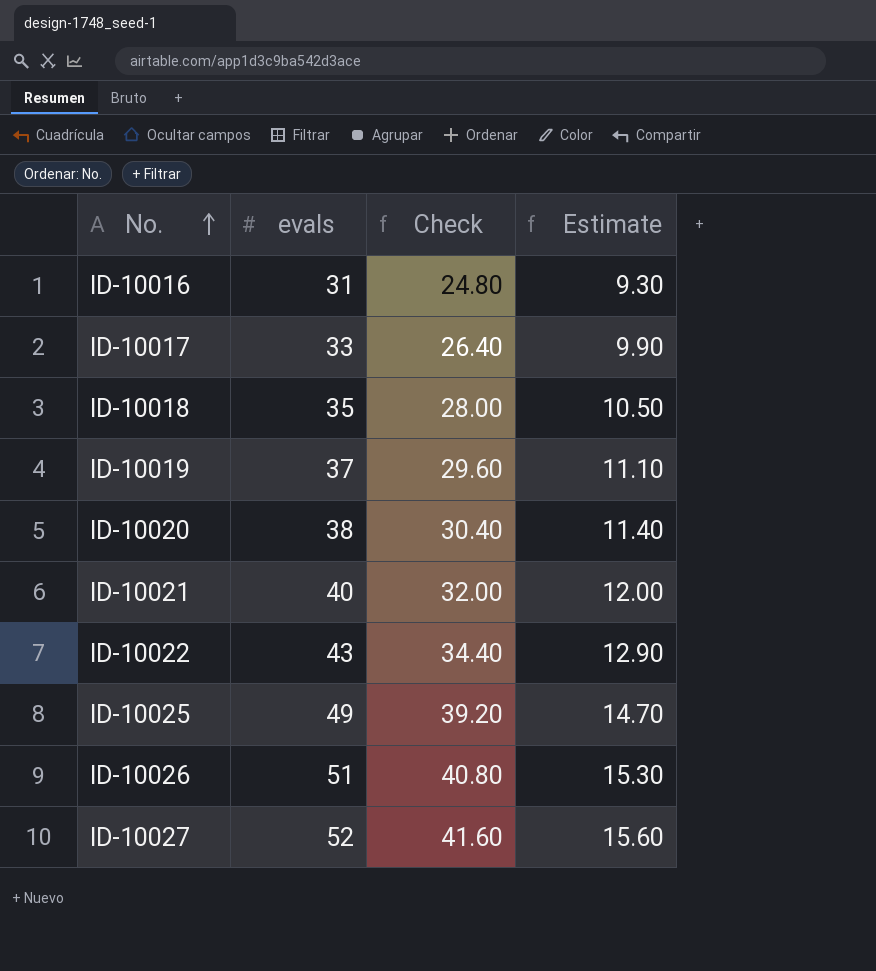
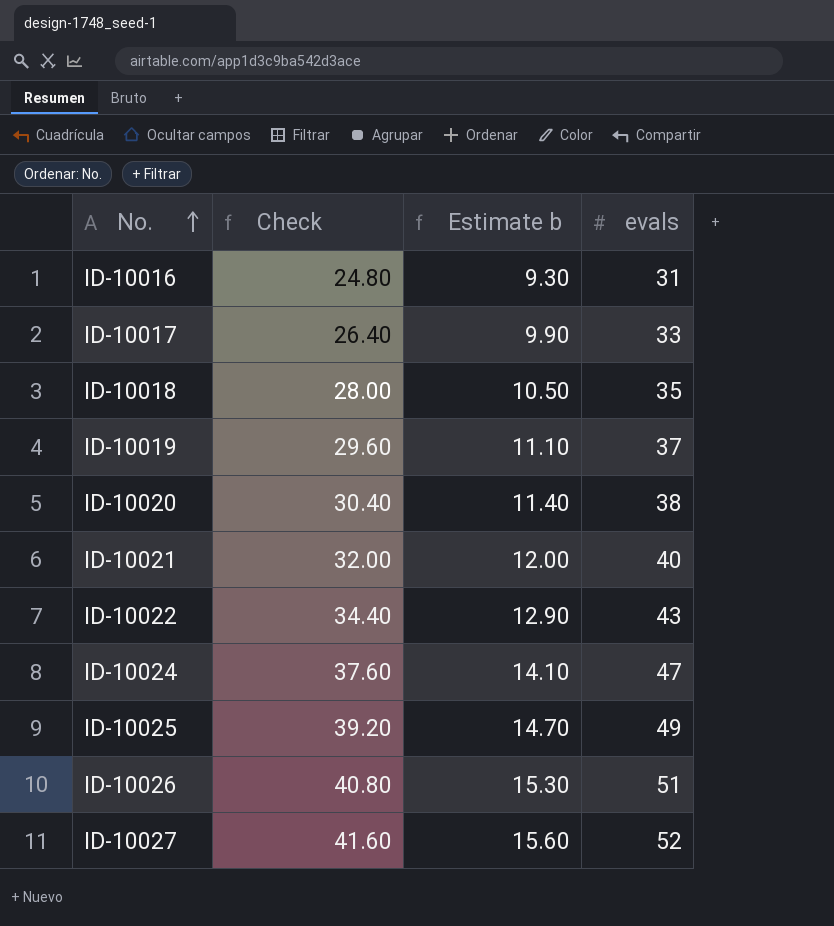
column name: Estimate -> Estimate b
column evals | position: 2 -> 4
row ID-10024: none -> 37.60 | 14.10 | 47

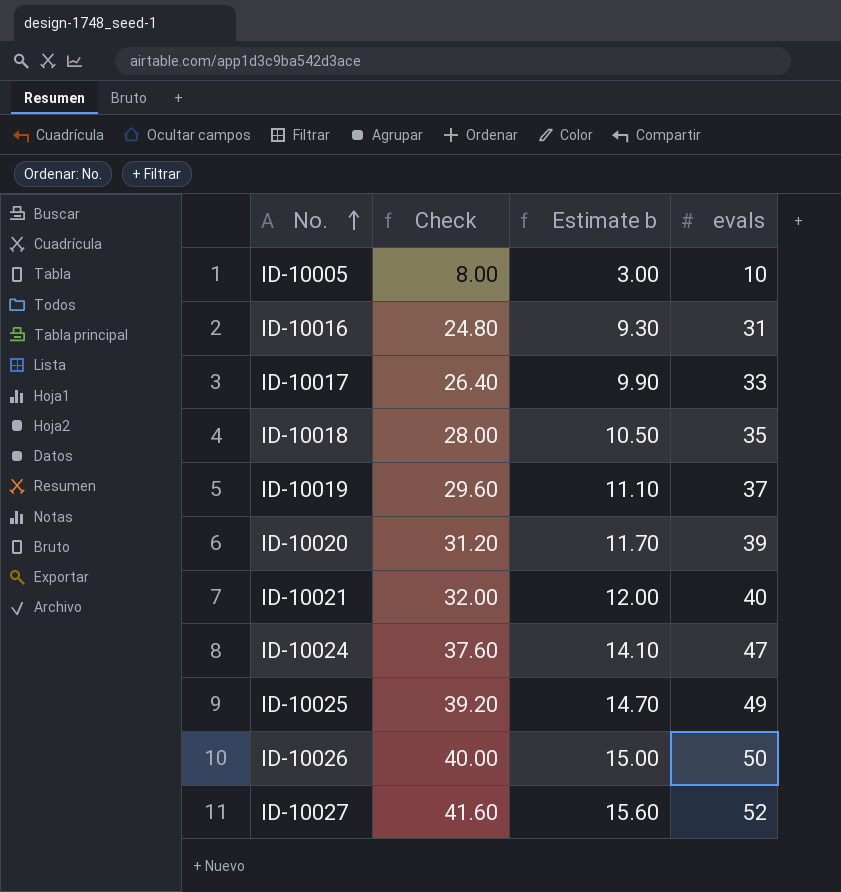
row ID-10022: 34.40 | 12.90 | 43 -> none
row ID-10005: none -> 8.00 | 3.00 | 10
ID-10020 | Check: 30.40 -> 31.20
ID-10020 | Estimate b: 11.40 -> 11.70
ID-10020 | evals: 38 -> 39
ID-10026 | Check: 40.80 -> 40.00
ID-10026 | Estimate b: 15.30 -> 15.00
ID-10026 | evals: 51 -> 50

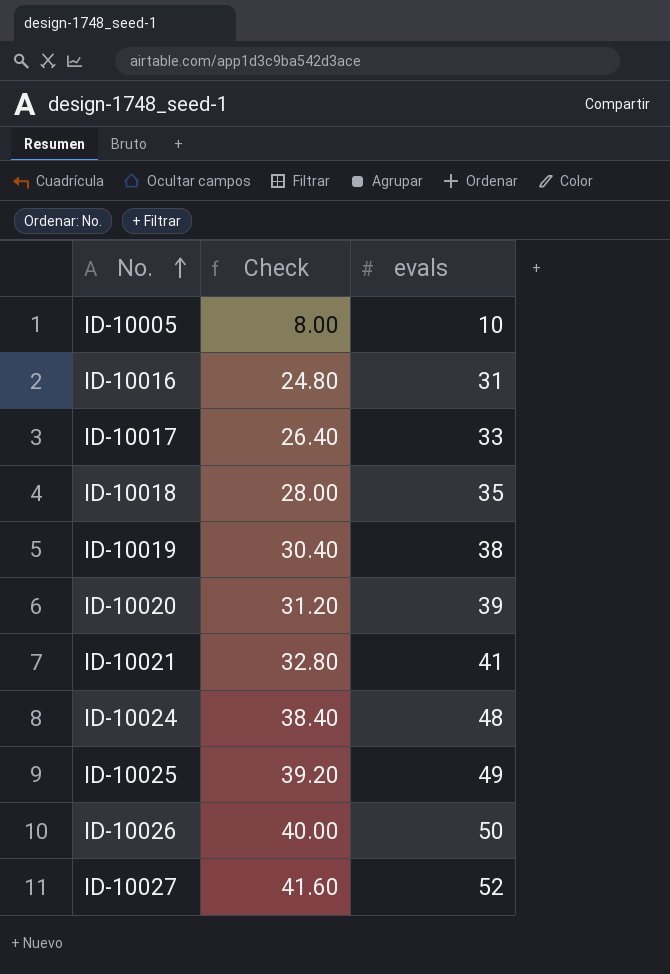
column Estimate b | formula: [evals] * 0.3 -> none
ID-10019 | Check: 29.60 -> 30.40
ID-10019 | evals: 37 -> 38
ID-10021 | Check: 32.00 -> 32.80
ID-10021 | evals: 40 -> 41
ID-10024 | Check: 37.60 -> 38.40
ID-10024 | evals: 47 -> 48

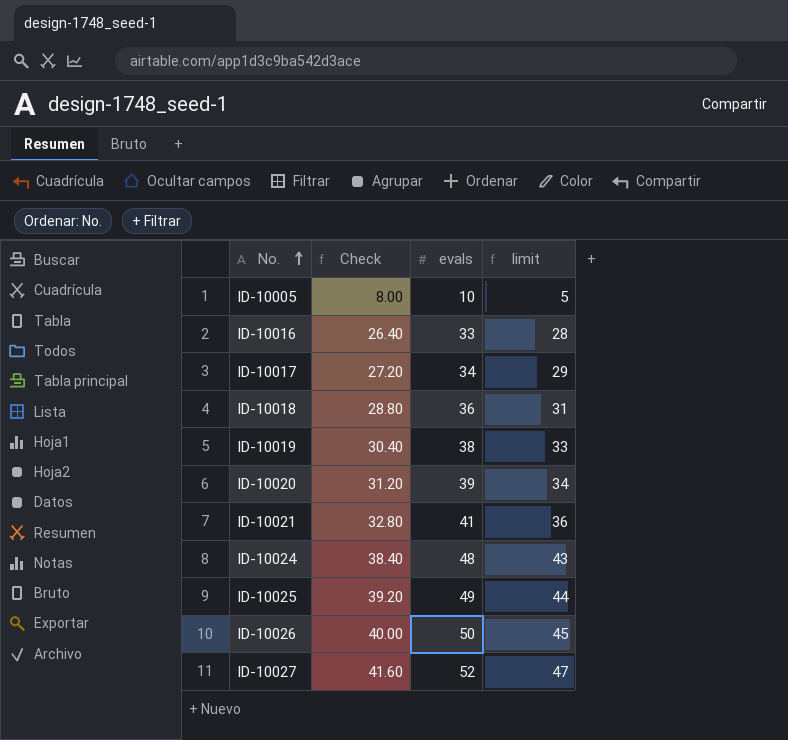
column limit | formula: none -> [evals] - 5
ID-10016 | Check: 24.80 -> 26.40
ID-10016 | evals: 31 -> 33
ID-10017 | Check: 26.40 -> 27.20
ID-10017 | evals: 33 -> 34
ID-10018 | Check: 28.00 -> 28.80
ID-10018 | evals: 35 -> 36

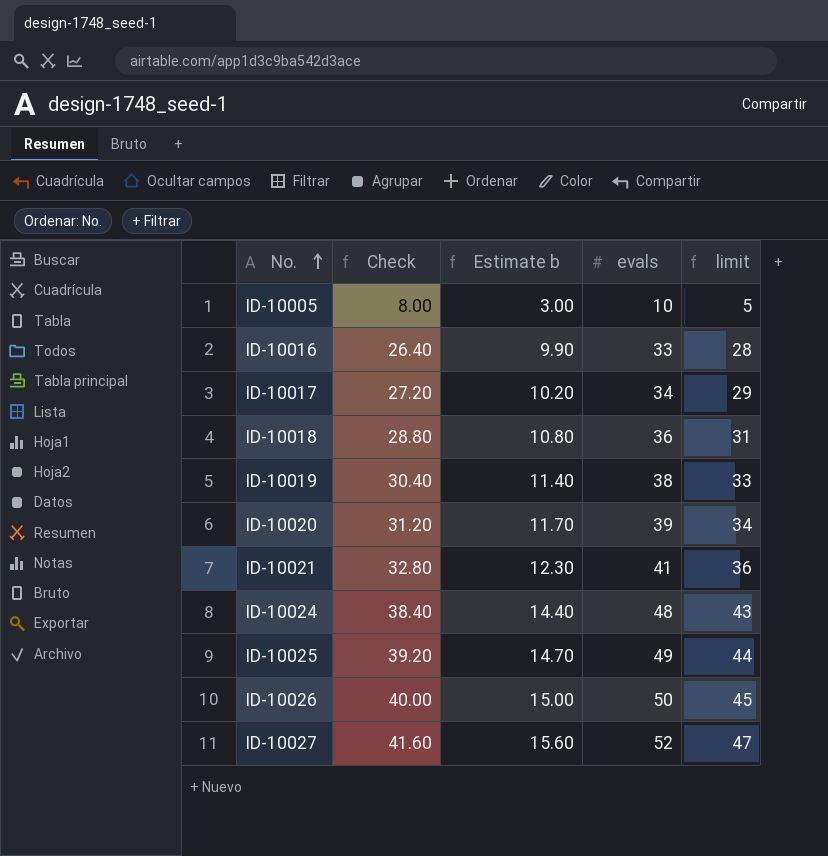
column Estimate b | formula: none -> [evals] * 0.3

